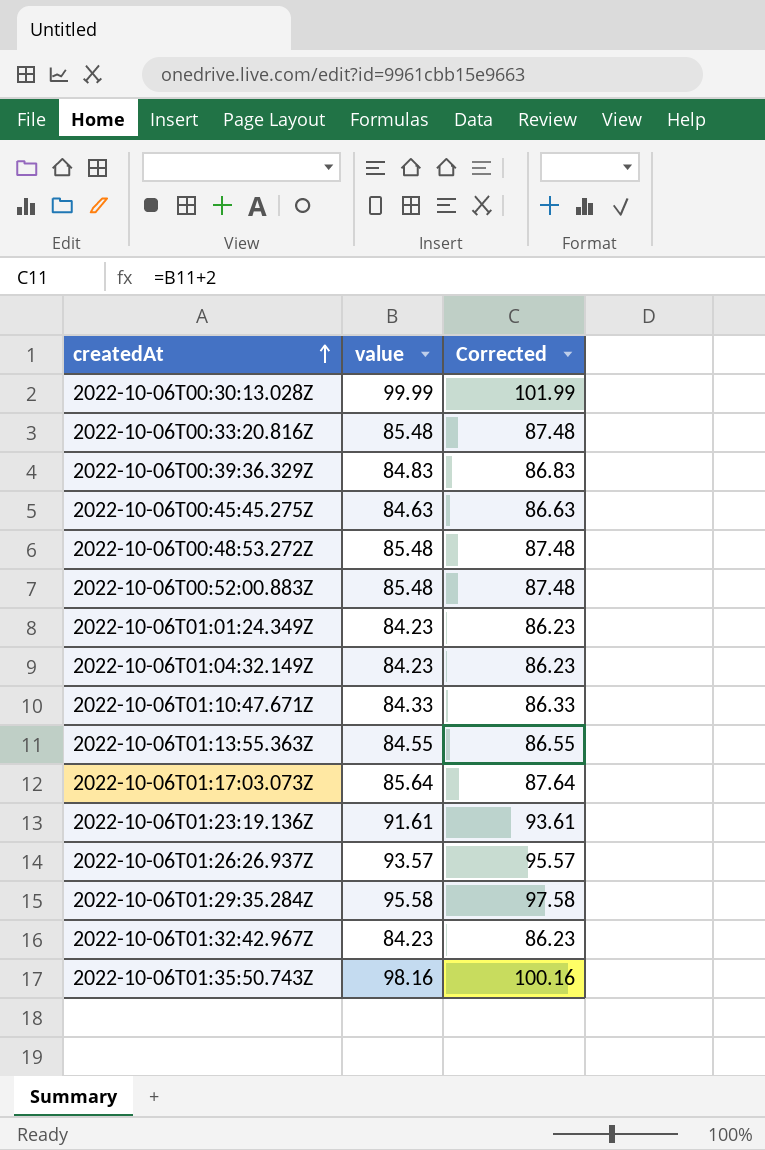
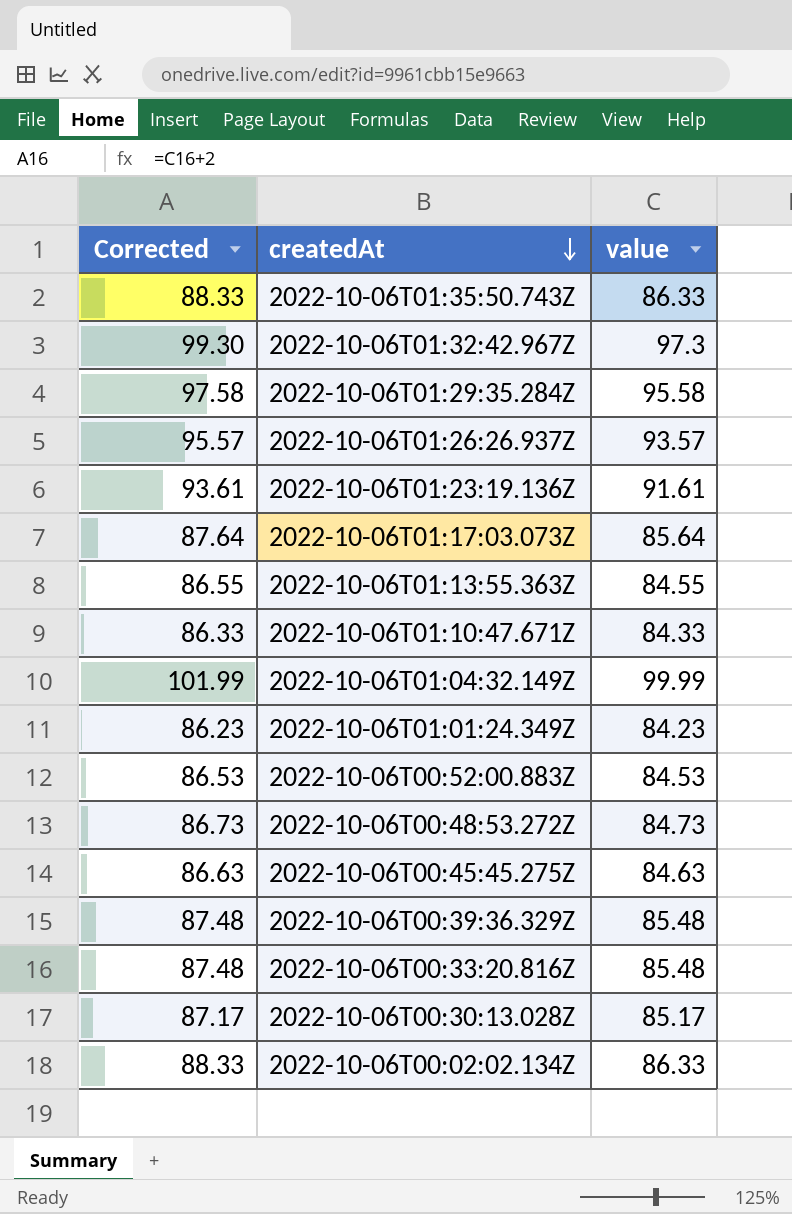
row order: createdAt ascending -> createdAt descending
column Corrected | position: 3 -> 1
2022-10-06T01:35:50.743Z | Corrected: 100.16 -> 88.33
2022-10-06T01:35:50.743Z | value: 98.16 -> 86.33
2022-10-06T01:32:42.967Z | Corrected: 86.23 -> 99.30
2022-10-06T01:32:42.967Z | value: 84.23 -> 97.3
2022-10-06T01:04:32.149Z | Corrected: 86.23 -> 101.99
2022-10-06T01:04:32.149Z | value: 84.23 -> 99.99
2022-10-06T00:52:00.883Z | Corrected: 87.48 -> 86.53
2022-10-06T00:52:00.883Z | value: 85.48 -> 84.53
2022-10-06T00:48:53.272Z | Corrected: 87.48 -> 86.73
2022-10-06T00:48:53.272Z | value: 85.48 -> 84.73
2022-10-06T00:39:36.329Z | Corrected: 86.83 -> 87.48
2022-10-06T00:39:36.329Z | value: 84.83 -> 85.48
2022-10-06T00:30:13.028Z | Corrected: 101.99 -> 87.17
2022-10-06T00:30:13.028Z | value: 99.99 -> 85.17
row 2022-10-06T00:02:02.134Z: none -> 88.33 | 86.33

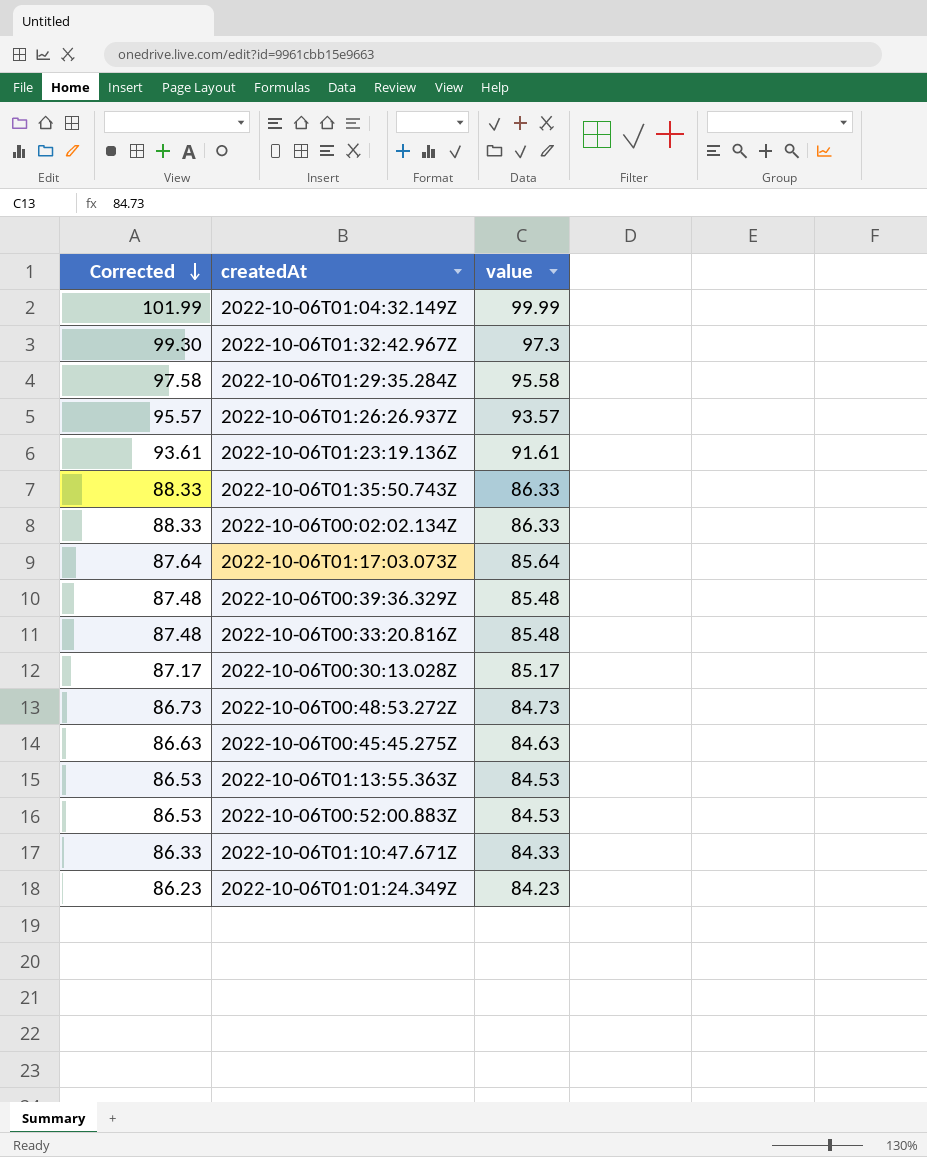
row order: createdAt descending -> Corrected descending
2022-10-06T01:13:55.363Z | Corrected: 86.55 -> 86.53
2022-10-06T01:13:55.363Z | value: 84.55 -> 84.53

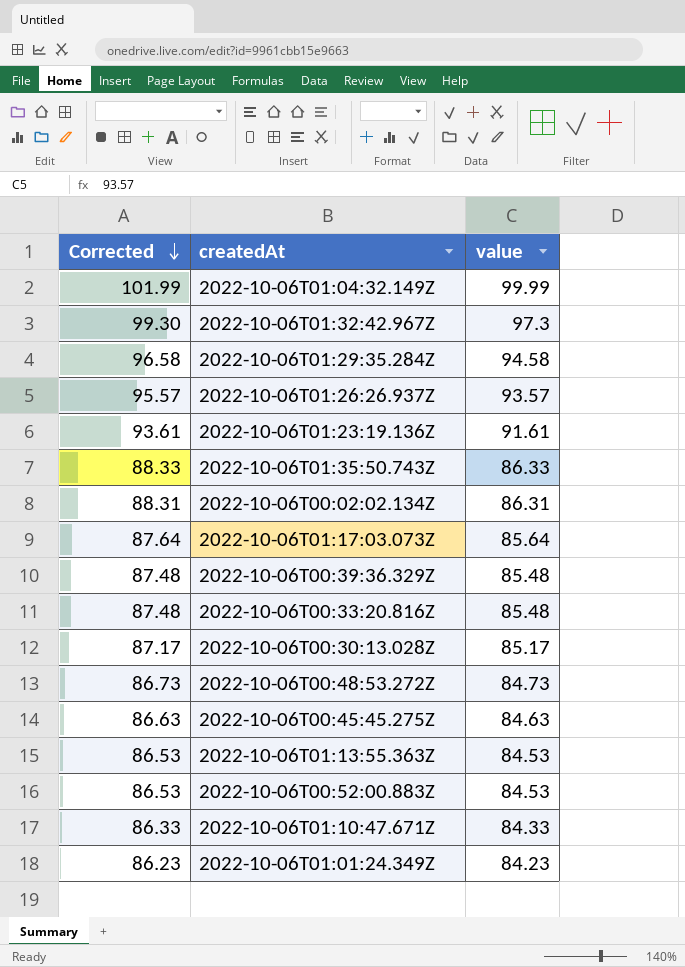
2022-10-06T01:29:35.284Z | Corrected: 97.58 -> 96.58
2022-10-06T01:29:35.284Z | value: 95.58 -> 94.58
2022-10-06T00:02:02.134Z | Corrected: 88.33 -> 88.31
2022-10-06T00:02:02.134Z | value: 86.33 -> 86.31

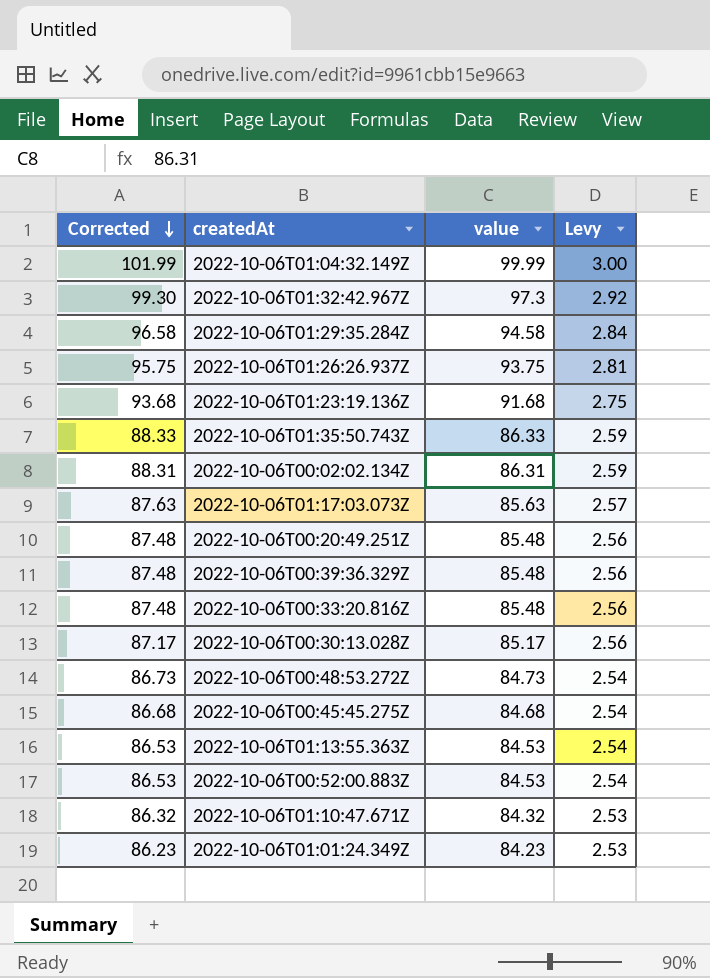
column Levy | formula: none -> [value] * 0.03
2022-10-06T01:26:26.937Z | Corrected: 95.57 -> 95.75
2022-10-06T01:26:26.937Z | value: 93.57 -> 93.75
2022-10-06T01:23:19.136Z | Corrected: 93.61 -> 93.68
2022-10-06T01:23:19.136Z | value: 91.61 -> 91.68
2022-10-06T01:17:03.073Z | Corrected: 87.64 -> 87.63
2022-10-06T01:17:03.073Z | value: 85.64 -> 85.63
row 2022-10-06T00:20:49.251Z: none -> 87.48 | 85.48 | 2.56
2022-10-06T00:45:45.275Z | Corrected: 86.63 -> 86.68
2022-10-06T00:45:45.275Z | value: 84.63 -> 84.68
2022-10-06T01:10:47.671Z | Corrected: 86.33 -> 86.32
2022-10-06T01:10:47.671Z | value: 84.33 -> 84.32

